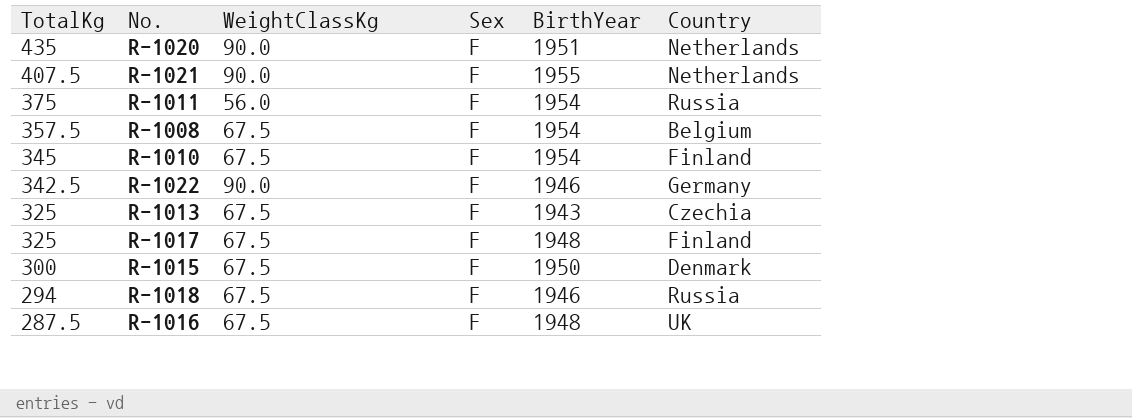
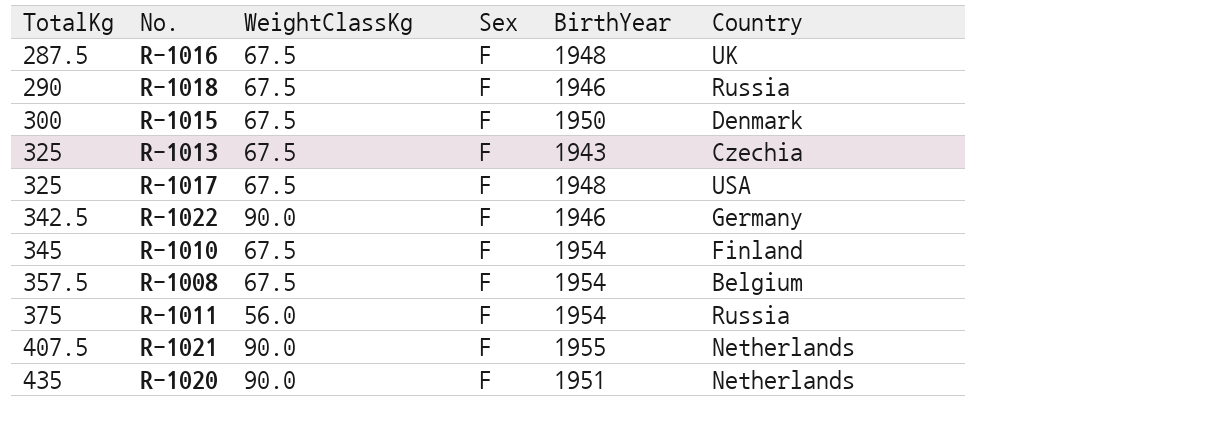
row order: TotalKg descending -> TotalKg ascending
R-1018 | TotalKg: 294 -> 290
R-1017 | Country: Finland -> USA

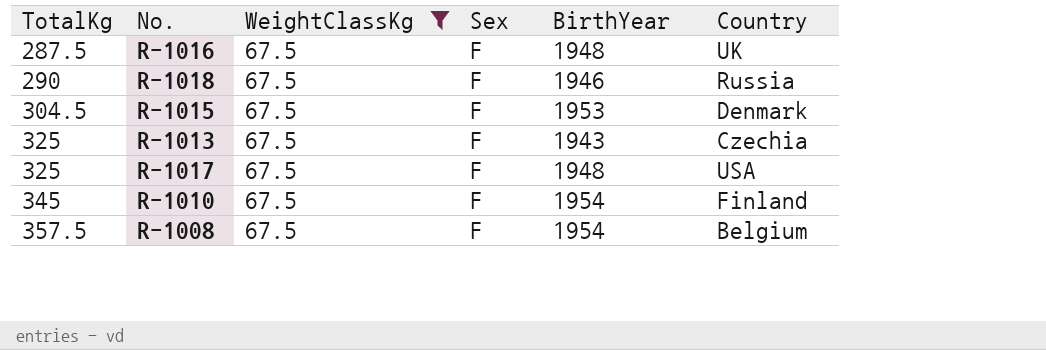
filter: none -> WeightClassKg = 67.5
R-1015 | TotalKg: 300 -> 304.5
R-1015 | BirthYear: 1950 -> 1953

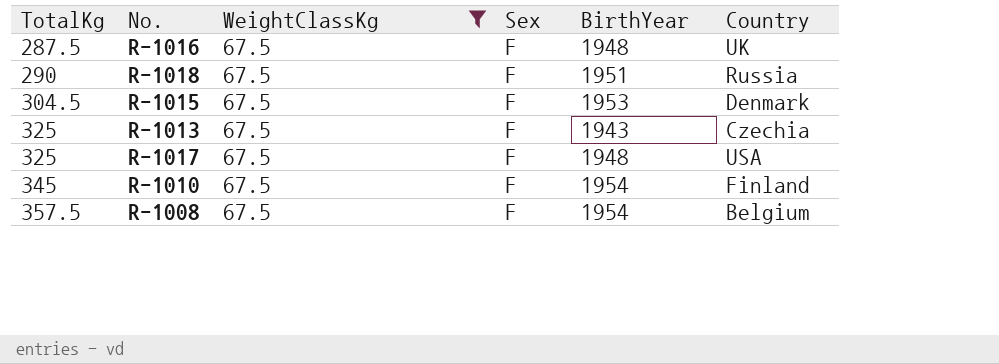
R-1018 | BirthYear: 1946 -> 1951

